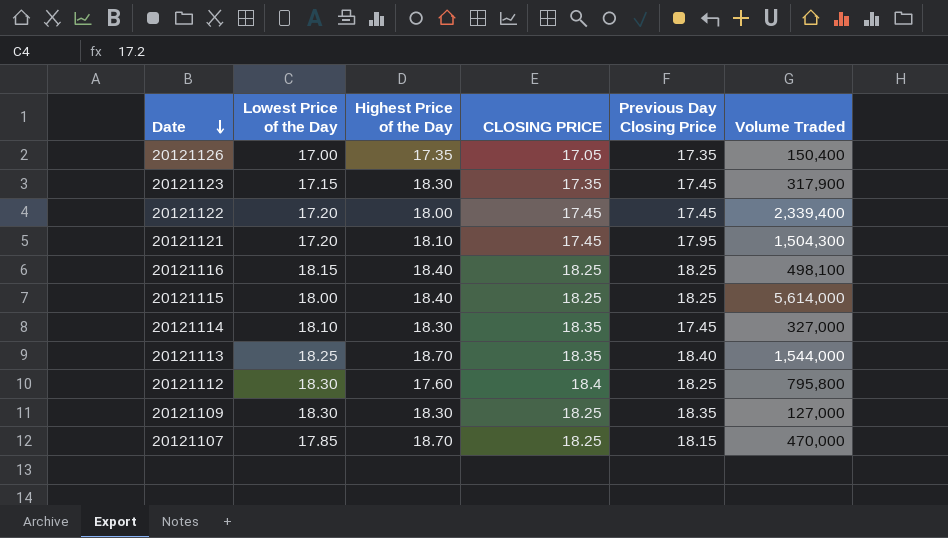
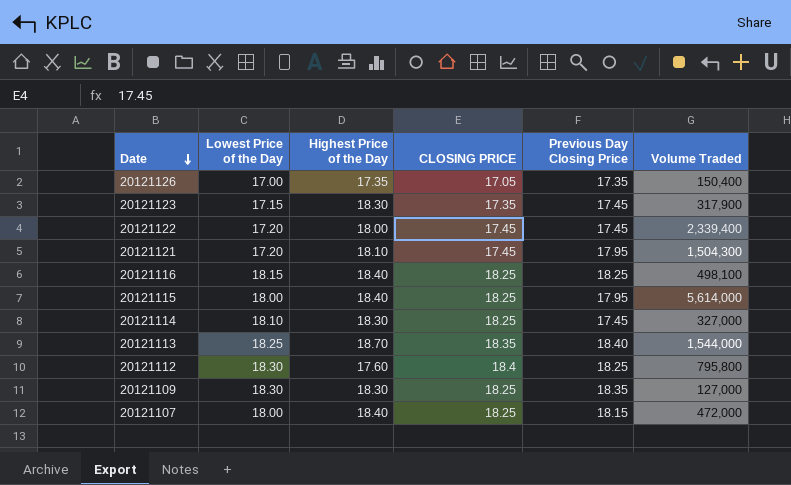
20121115 | Previous Day Closing Price: 18.25 -> 17.95
20121114 | CLOSING PRICE: 18.35 -> 18.25
20121107 | Lowest Price of the Day: 17.85 -> 18.00
20121107 | Highest Price of the Day: 18.70 -> 18.40
20121107 | Volume Traded: 470,000 -> 472,000

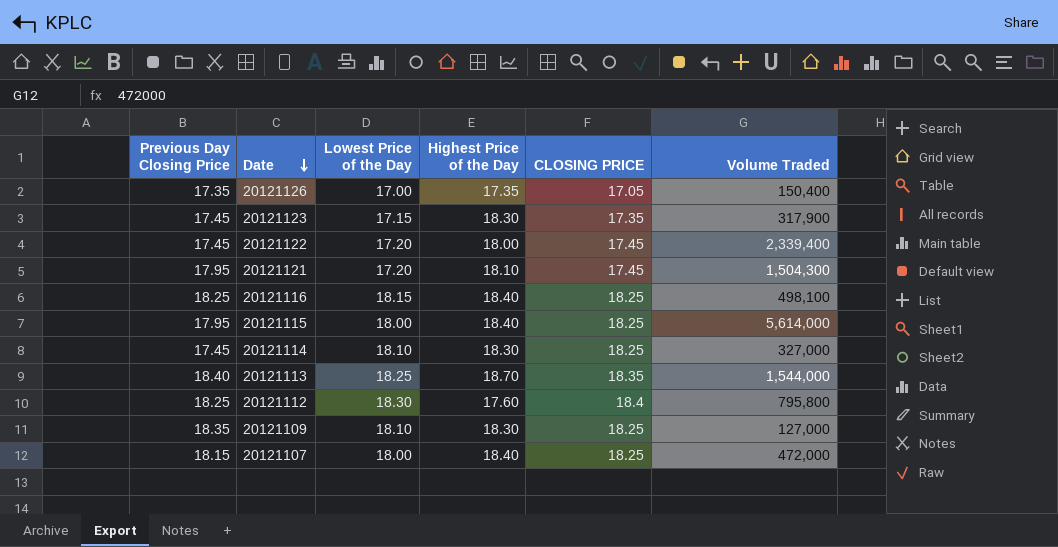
column Previous Day Closing Price | position: 5 -> 1
20121109 | Lowest Price of the Day: 18.30 -> 18.10

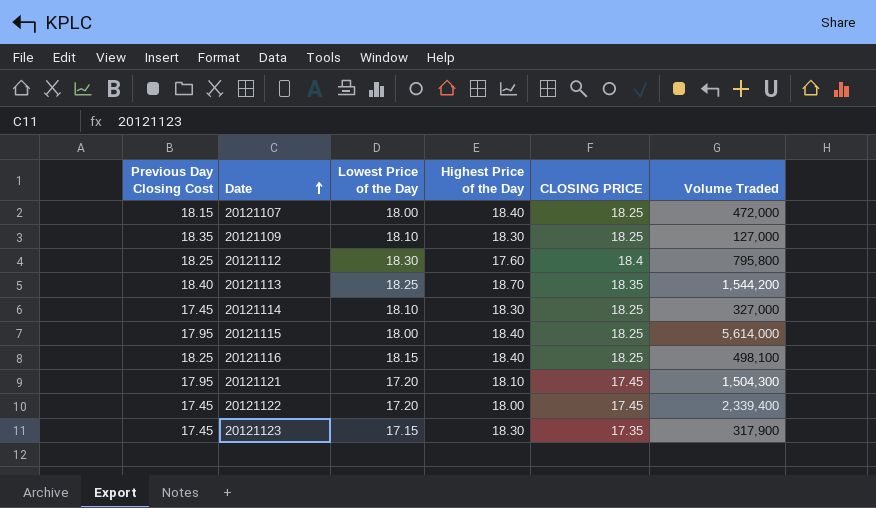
row order: Date descending -> Date ascending
column name: Previous Day Closing Price -> Previous Day Closing Cost
row 20121126: 17.35 | 17.00 | 17.35 | 17.05 | 150,400 -> none
20121113 | Volume Traded: 1,544,000 -> 1,544,200

